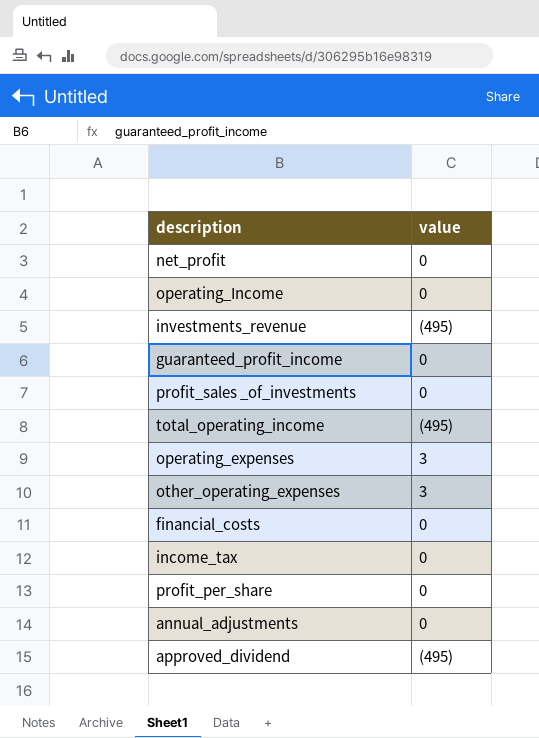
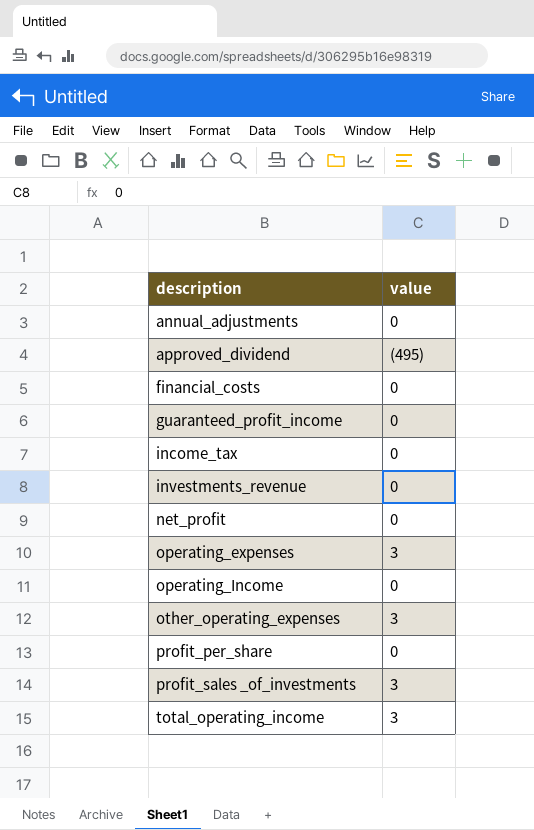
row order: none -> description ascending
investments_revenue | value: (495) -> 0
profit_sales _of_investments | value: 0 -> 3
total_operating_income | value: (495) -> 3

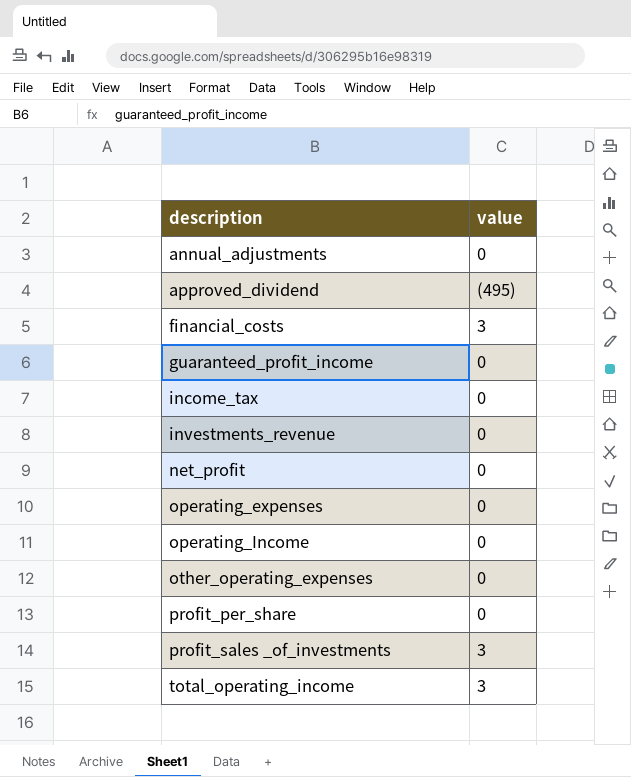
financial_costs | value: 0 -> 3
operating_expenses | value: 3 -> 0
other_operating_expenses | value: 3 -> 0

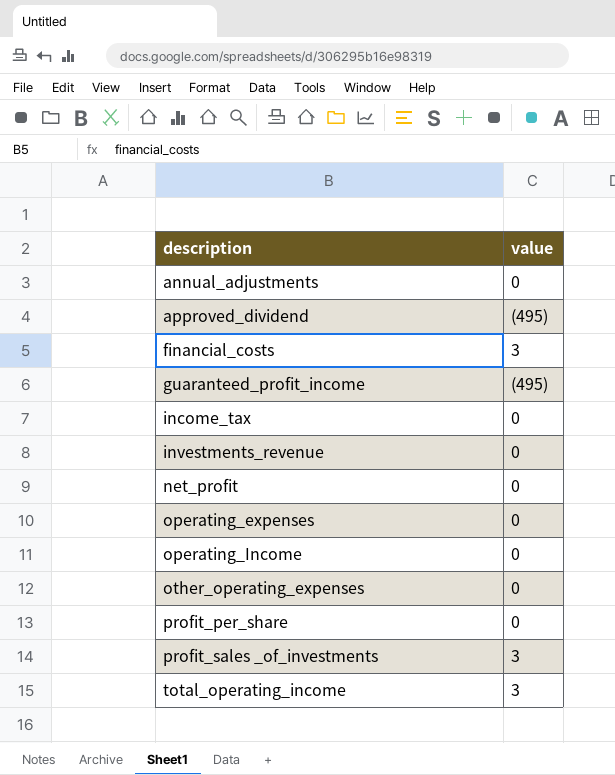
guaranteed_profit_income | value: 0 -> (495)

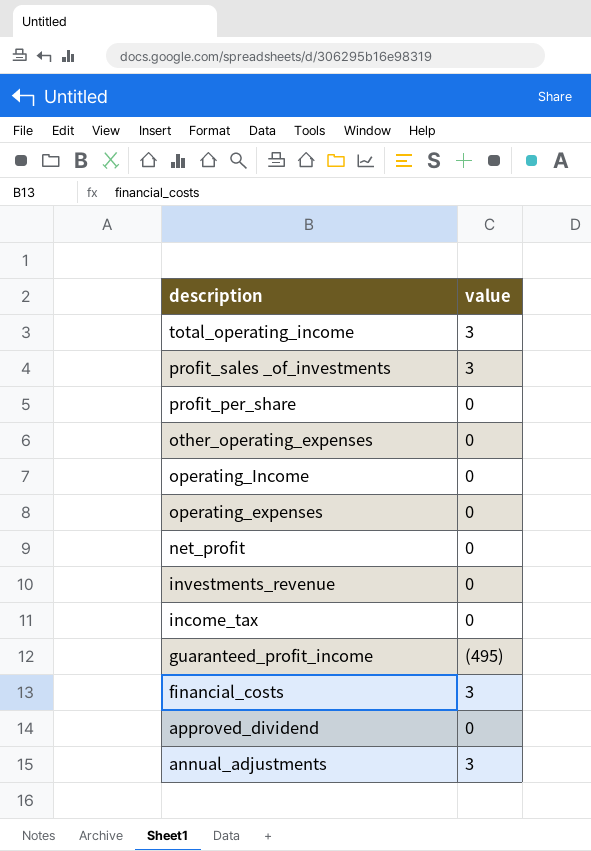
row order: description ascending -> description descending
approved_dividend | value: (495) -> 0
annual_adjustments | value: 0 -> 3

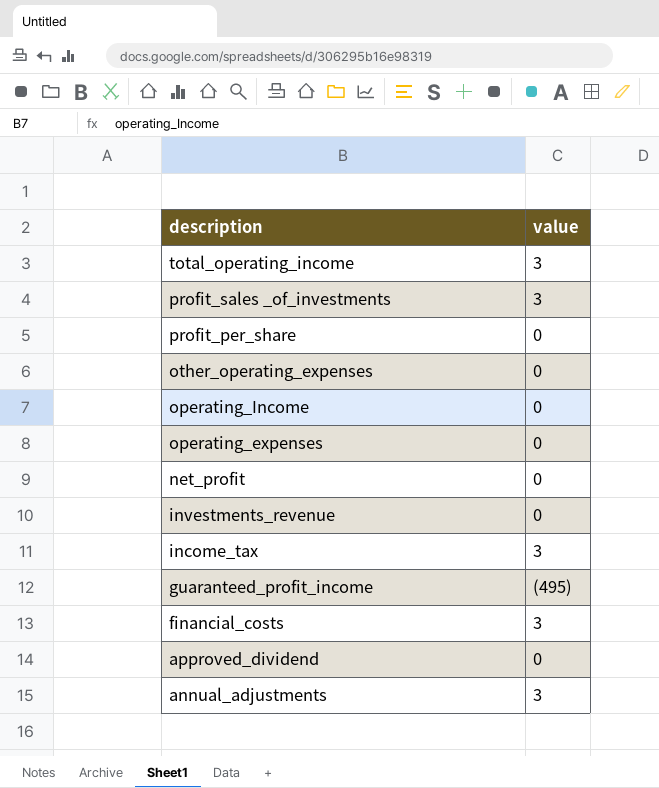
income_tax | value: 0 -> 3

